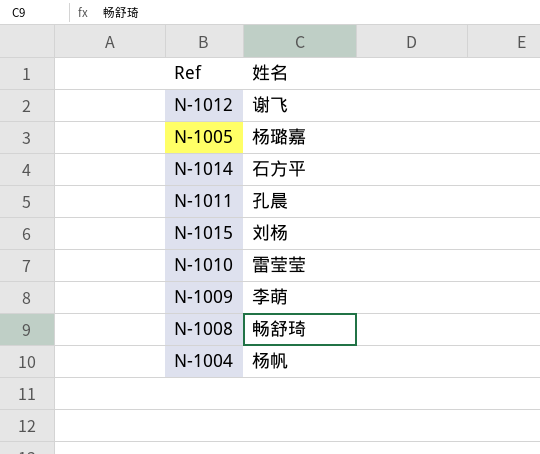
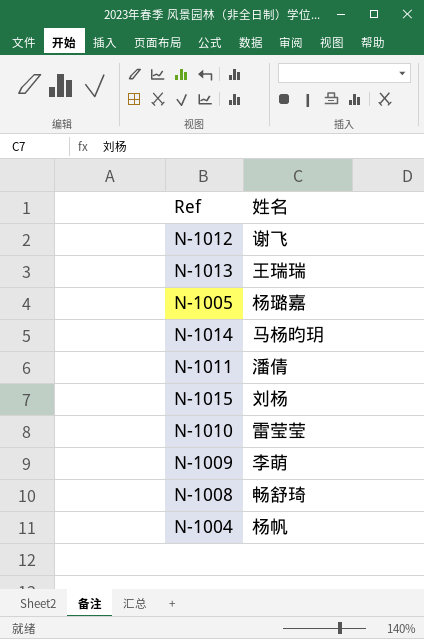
row N-1013: none -> 王瑞瑞
N-1014 | 姓名: 石方平 -> 马杨昀玥
N-1011 | 姓名: 孔晨 -> 潘倩

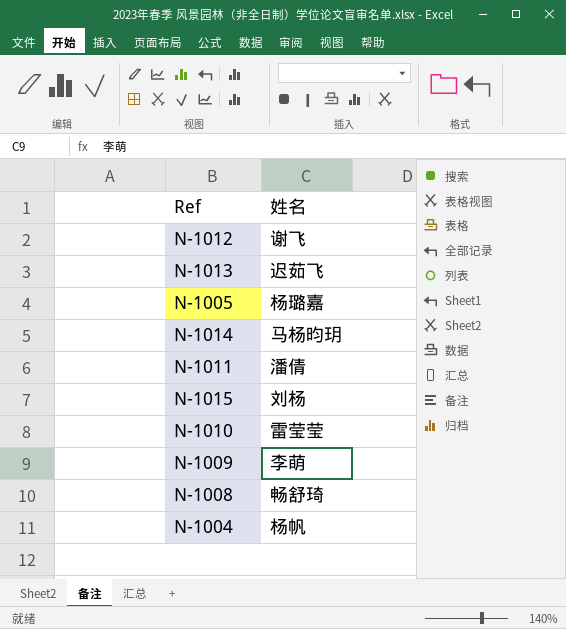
N-1013 | 姓名: 王瑞瑞 -> 迟茹飞

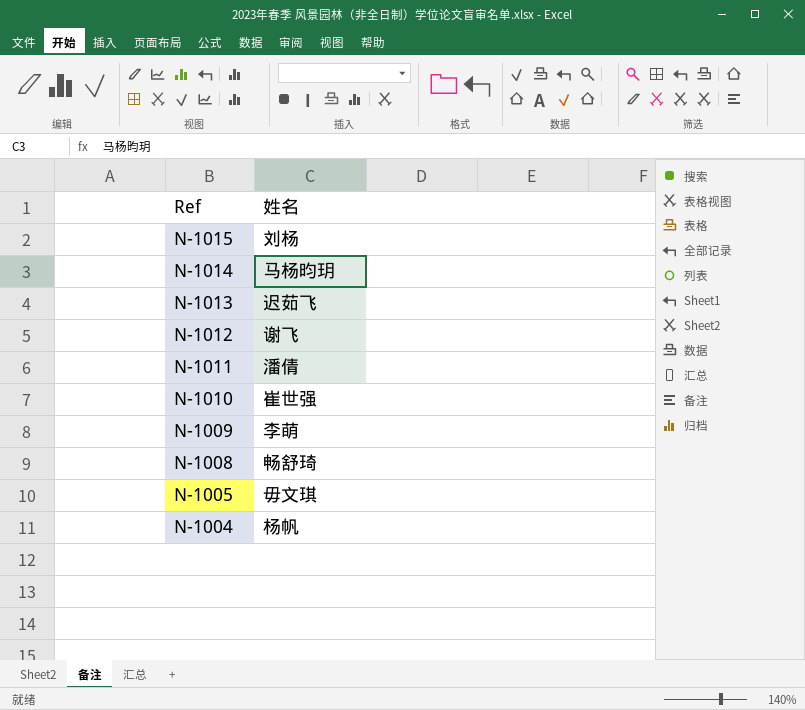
row order: none -> Ref descending
N-1010 | 姓名: 雷莹莹 -> 崔世强
N-1005 | 姓名: 杨璐嘉 -> 毋文琪

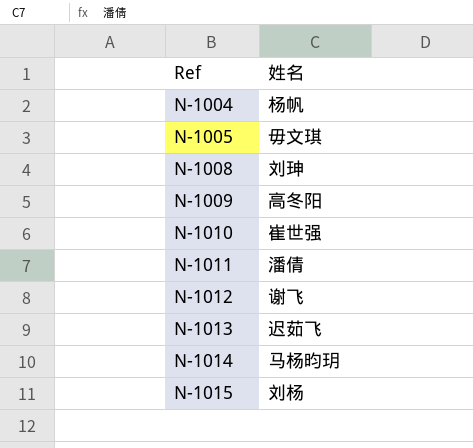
row order: Ref descending -> Ref ascending
N-1008 | 姓名: 畅舒琦 -> 刘珅
N-1009 | 姓名: 李萌 -> 高冬阳

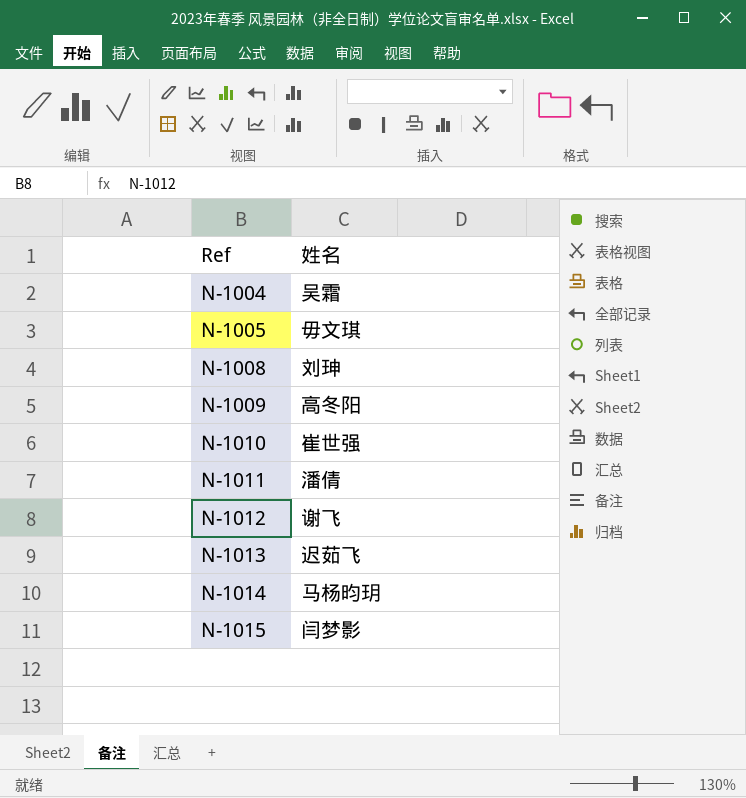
N-1004 | 姓名: 杨帆 -> 吴霜
N-1015 | 姓名: 刘杨 -> 闫梦影

